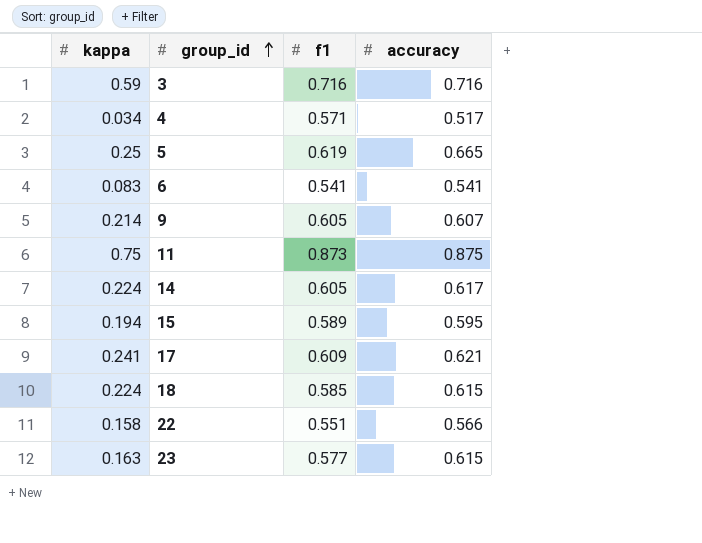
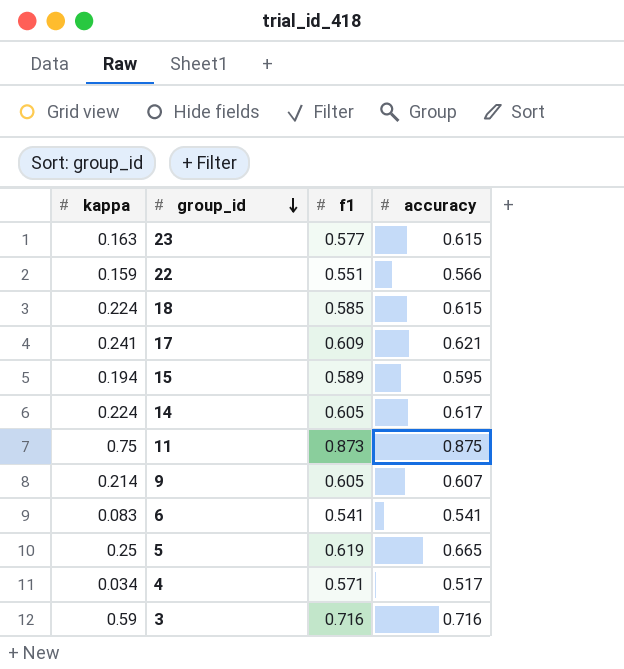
row order: group_id ascending -> group_id descending
22 | kappa: 0.158 -> 0.159

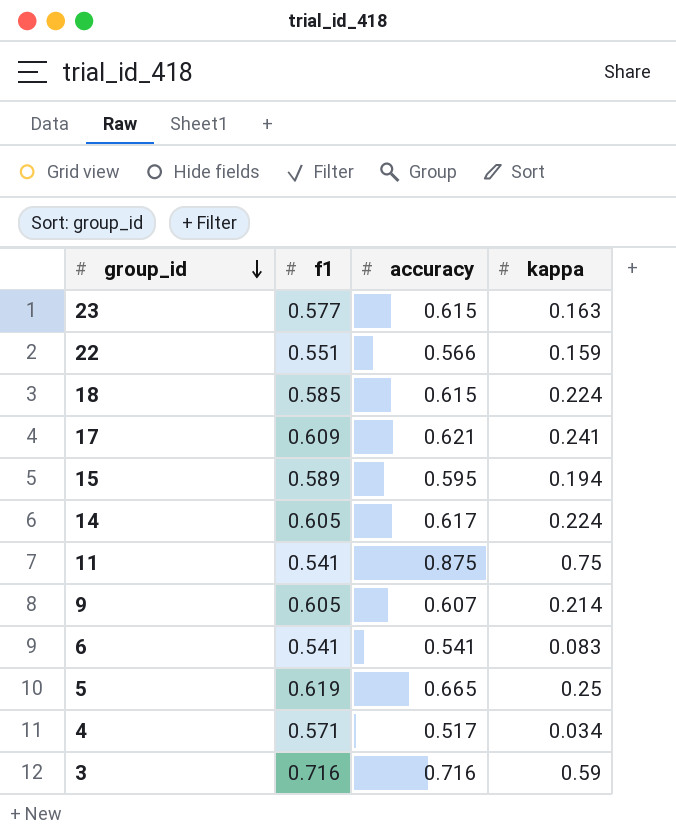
column kappa | position: 1 -> 4
11 | f1: 0.873 -> 0.541

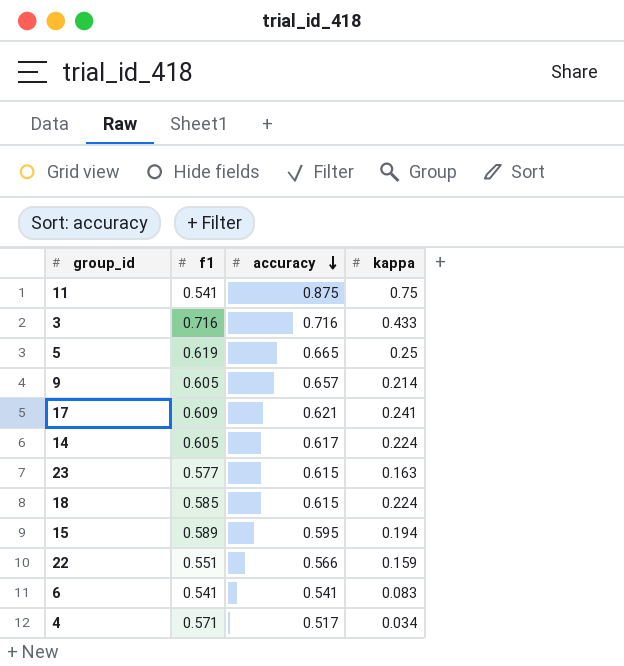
row order: group_id descending -> accuracy descending
3 | kappa: 0.59 -> 0.433
9 | accuracy: 0.607 -> 0.657

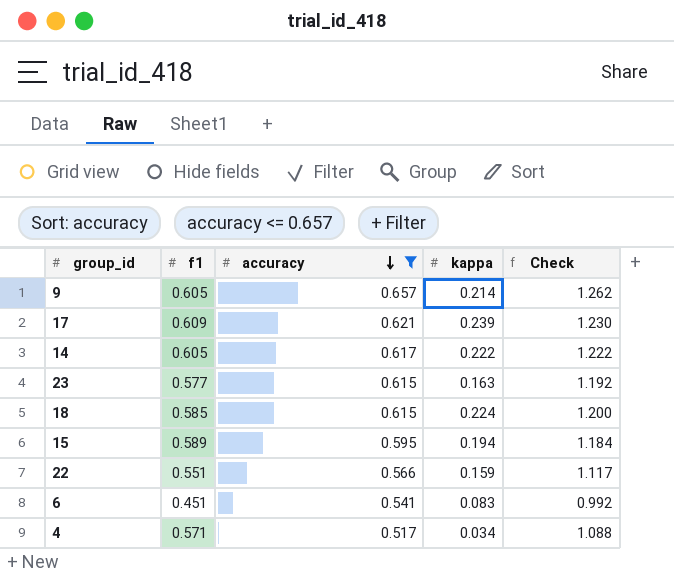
filter: none -> accuracy <= 0.657
column Check | formula: none -> [f1] + [accuracy]
17 | kappa: 0.241 -> 0.239
14 | kappa: 0.224 -> 0.222
6 | f1: 0.541 -> 0.451

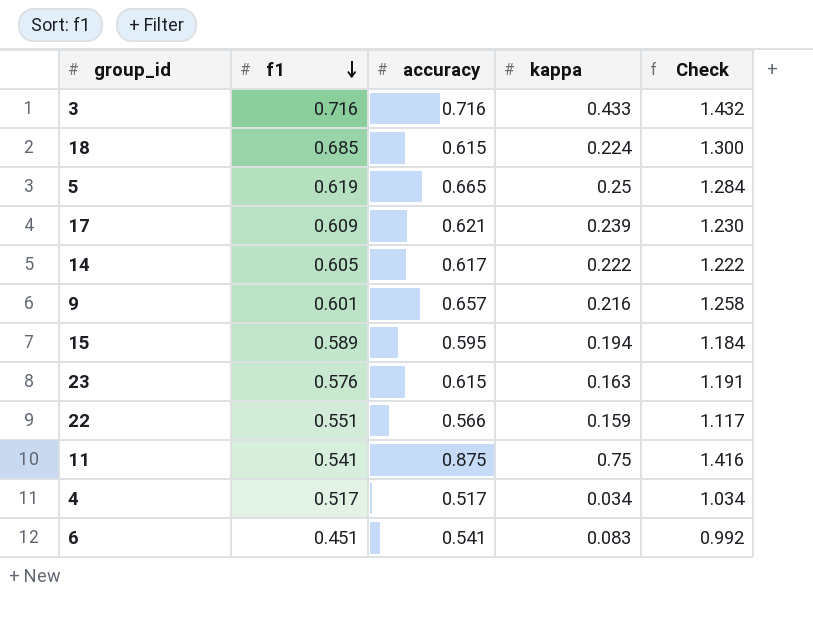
filter: accuracy <= 0.657 -> none
row order: accuracy descending -> f1 descending
18 | f1: 0.585 -> 0.685
18 | Check: 1.200 -> 1.300
9 | f1: 0.605 -> 0.601
9 | kappa: 0.214 -> 0.216
9 | Check: 1.262 -> 1.258
23 | f1: 0.577 -> 0.576
23 | Check: 1.192 -> 1.191
4 | f1: 0.571 -> 0.517
4 | Check: 1.088 -> 1.034

